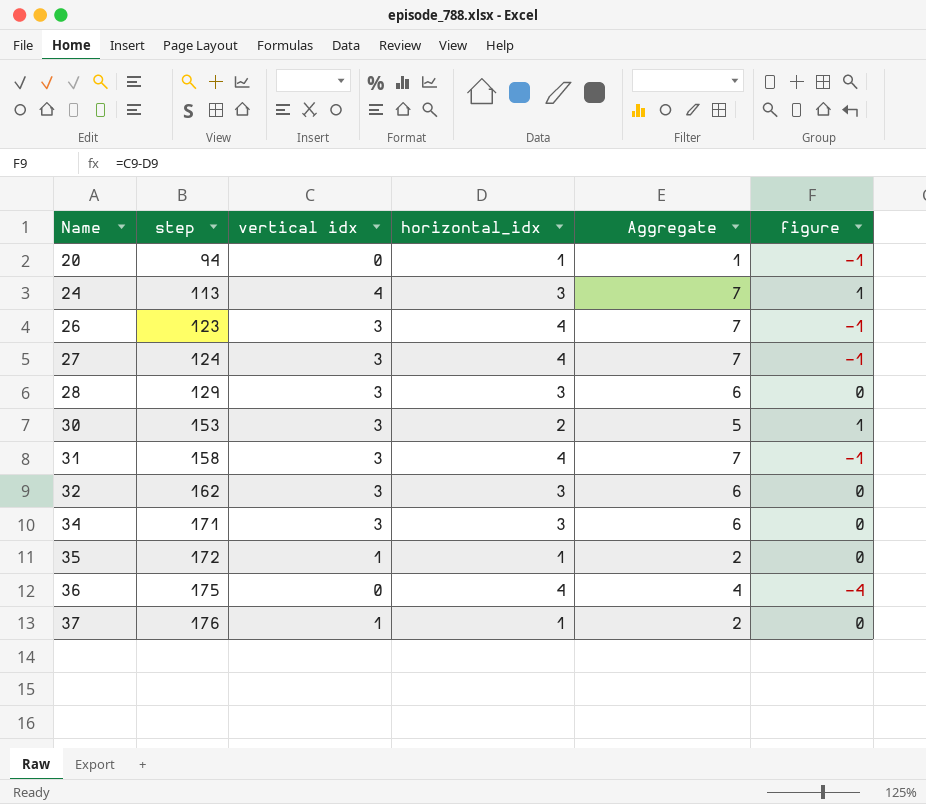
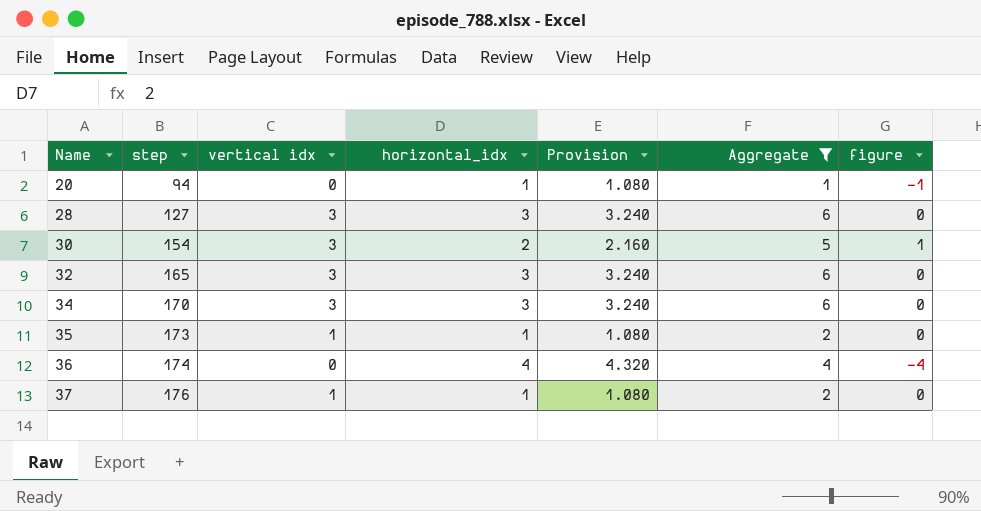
filter: none -> Aggregate != 7
column Provision | formula: none -> [horizontal_idx] * 1.08
28 | step: 129 -> 127
30 | step: 153 -> 154
32 | step: 162 -> 165
34 | step: 171 -> 170
35 | step: 172 -> 173
36 | step: 175 -> 174

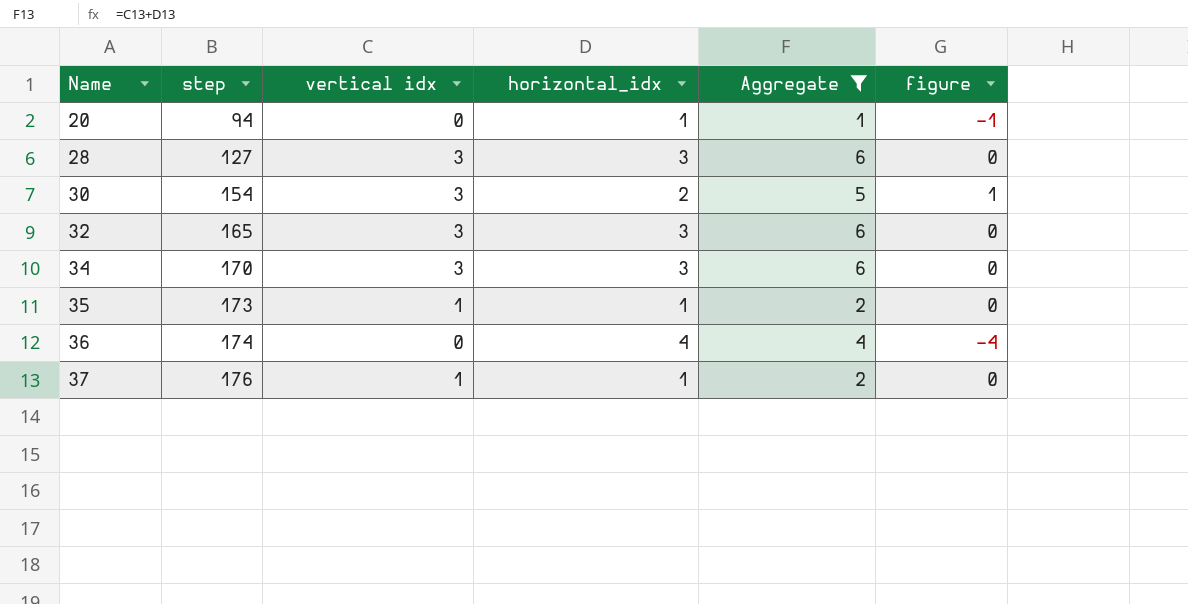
column Provision | formula: [horizontal_idx] * 1.08 -> none

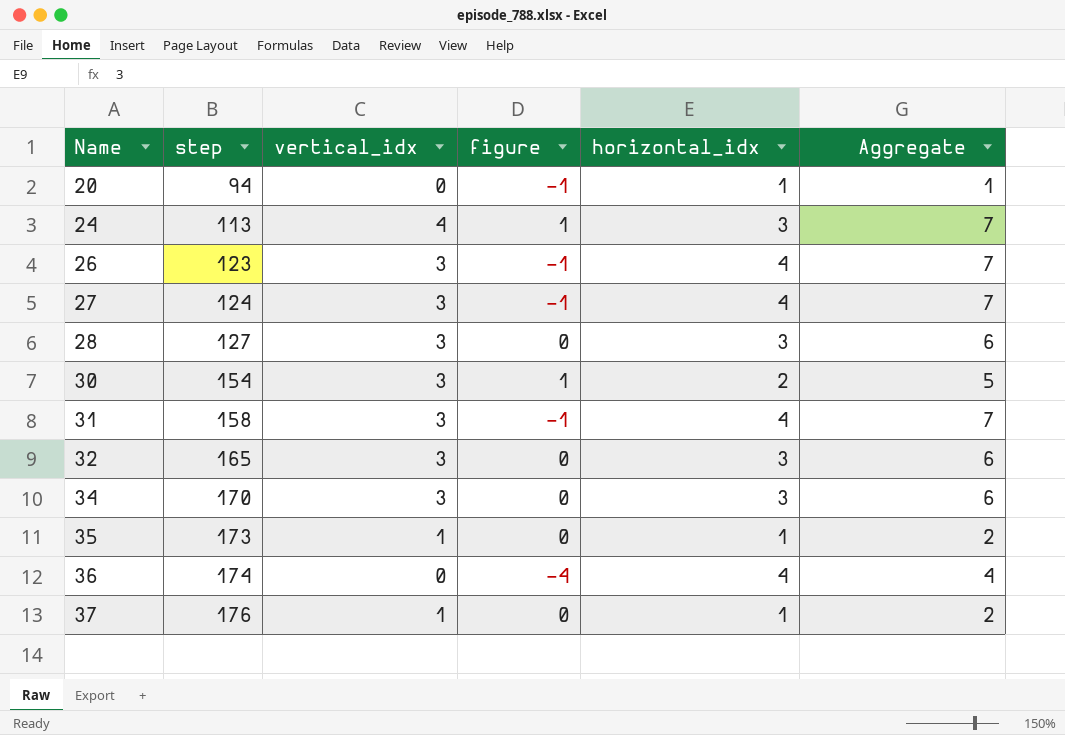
filter: Aggregate != 7 -> none
column name: vertical idx -> vertical_idx
column figure | position: 6 -> 4

